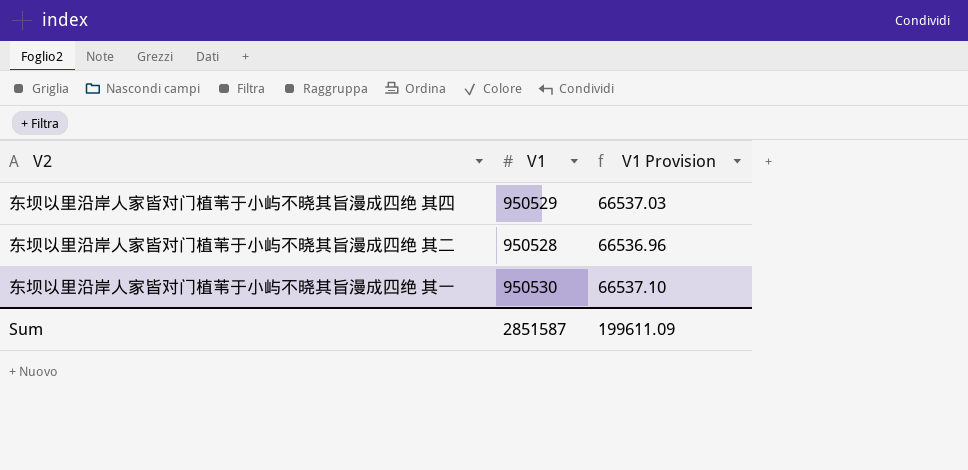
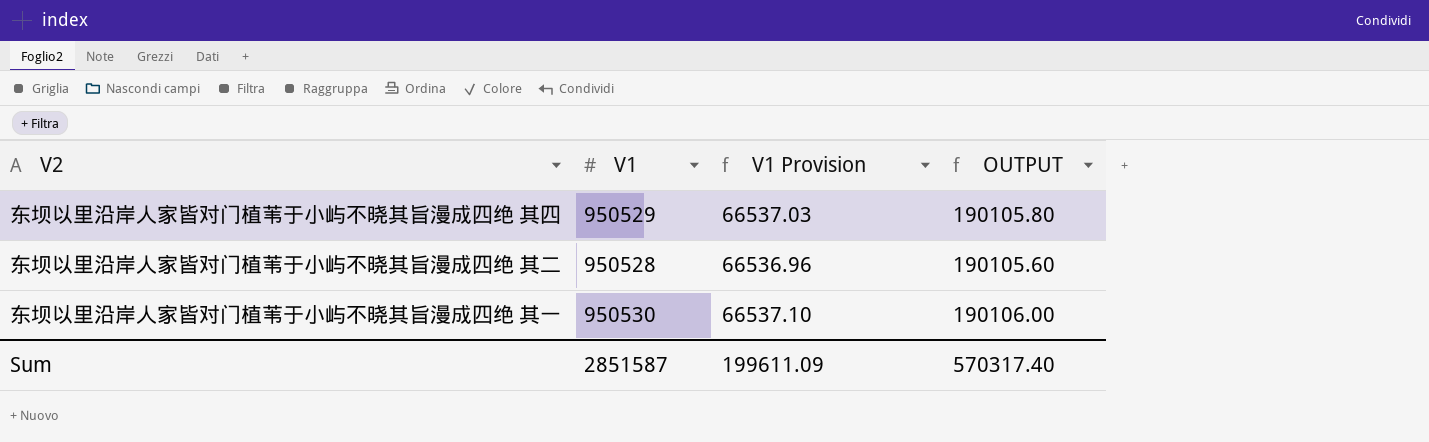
column OUTPUT | formula: none -> [V1] * 0.2

